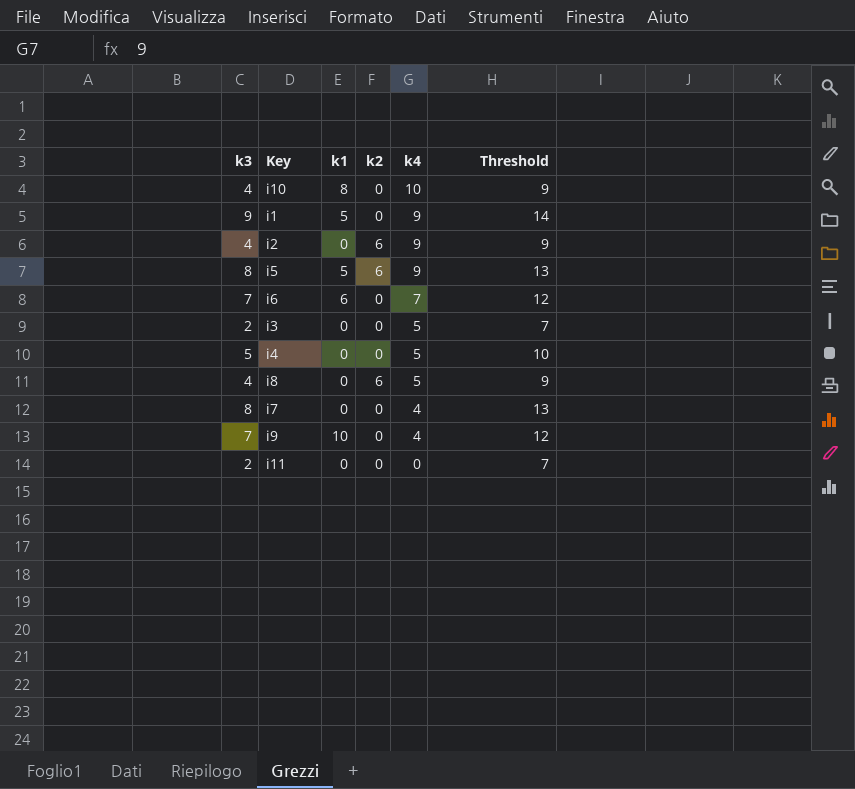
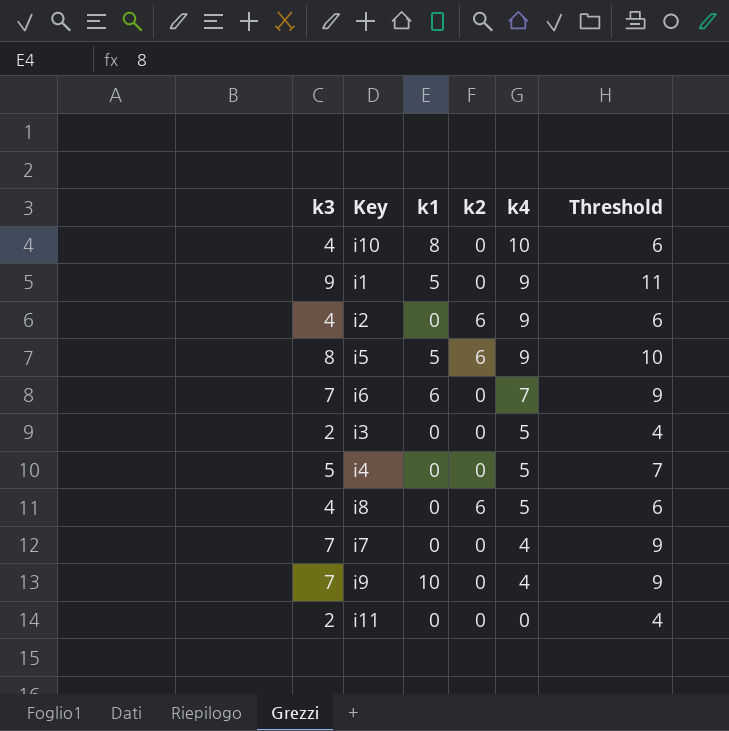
column Threshold | formula: [k3] + 5 -> [k3] + 2
i7 | k3: 8 -> 7

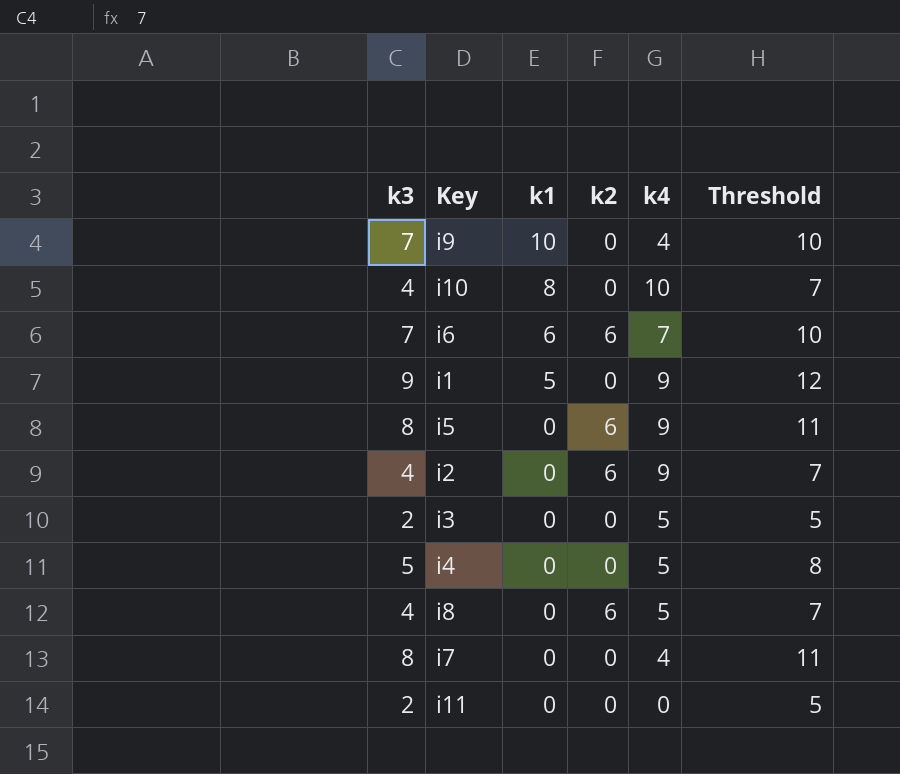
row order: k4 descending -> k1 descending
column Threshold | formula: [k3] + 2 -> [k3] + 3
i6 | k2: 0 -> 6
i5 | k1: 5 -> 0
i7 | k3: 7 -> 8

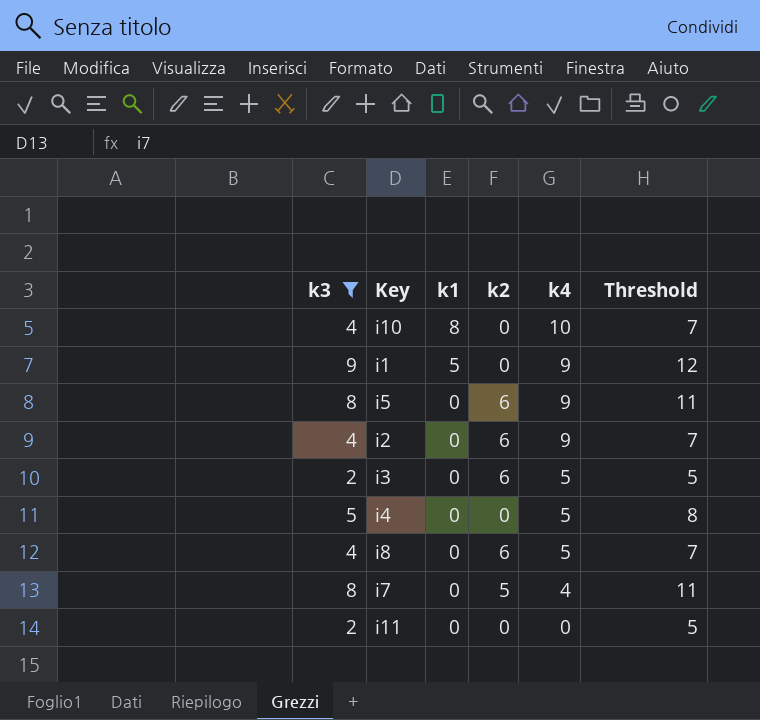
filter: none -> k3 != 7
i3 | k2: 0 -> 6
i7 | k2: 0 -> 5

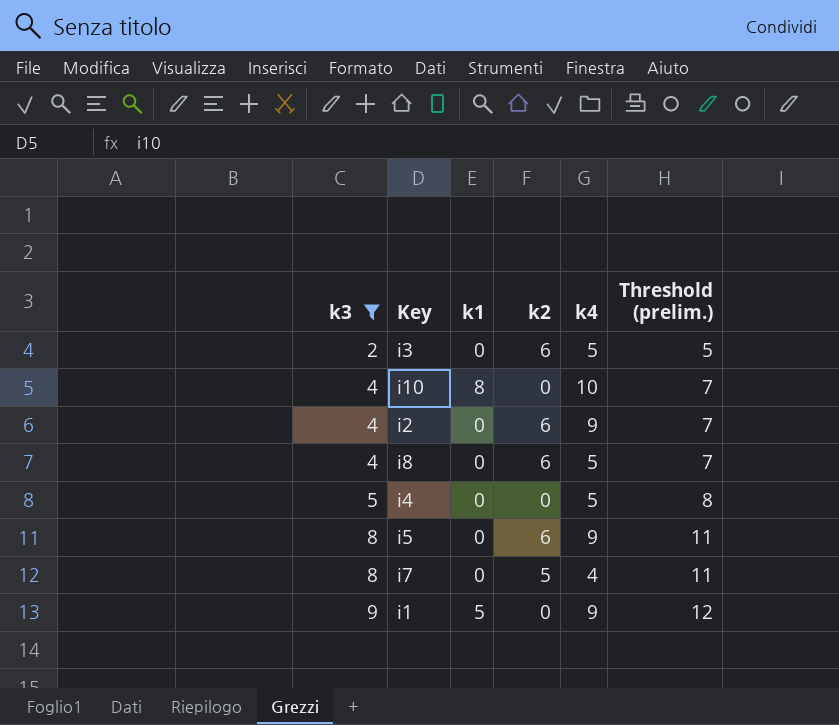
row order: k1 descending -> k3 ascending
column name: Threshold -> Threshold (prelim.)
row i11: 2 | 0 | 0 | 0 | 5 -> none

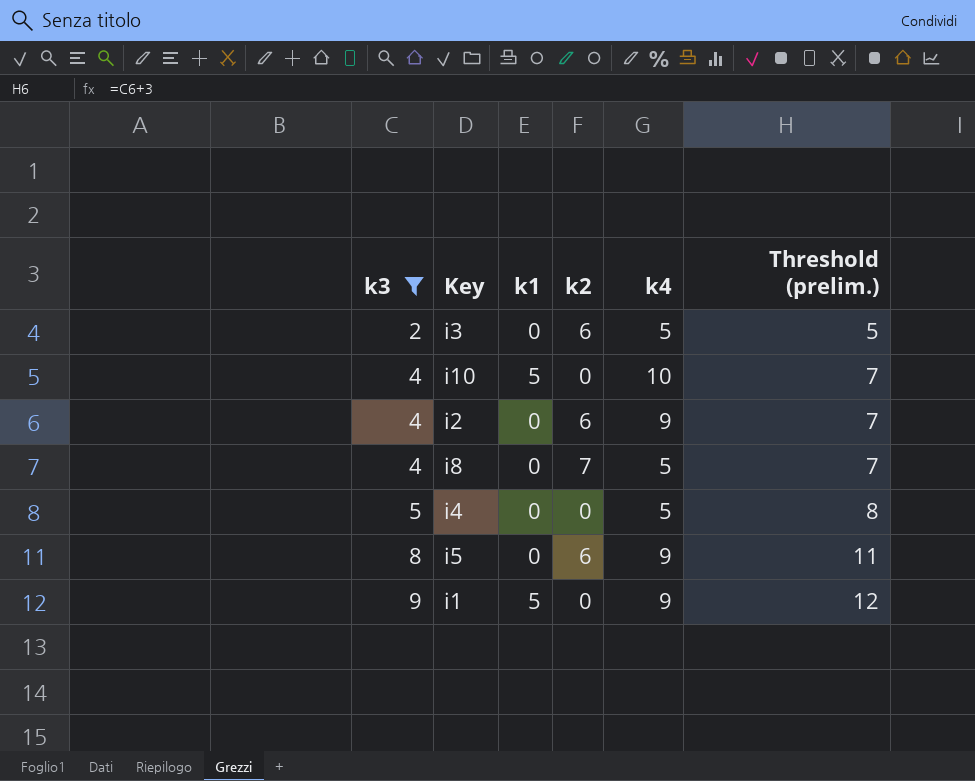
row i7: 8 | 0 | 5 | 4 | 11 -> none
i10 | k1: 8 -> 5
i8 | k2: 6 -> 7

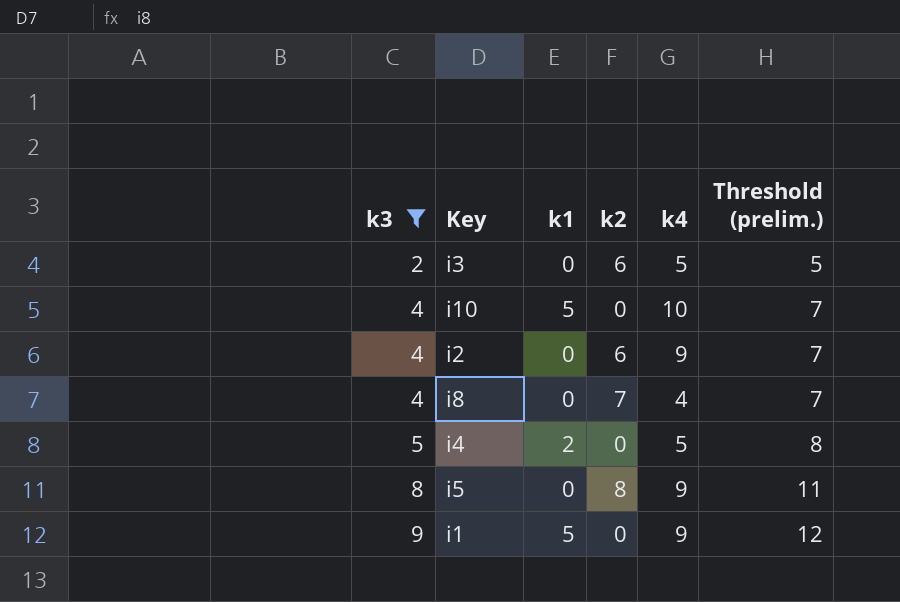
i8 | k4: 5 -> 4
i4 | k1: 0 -> 2
i5 | k2: 6 -> 8

